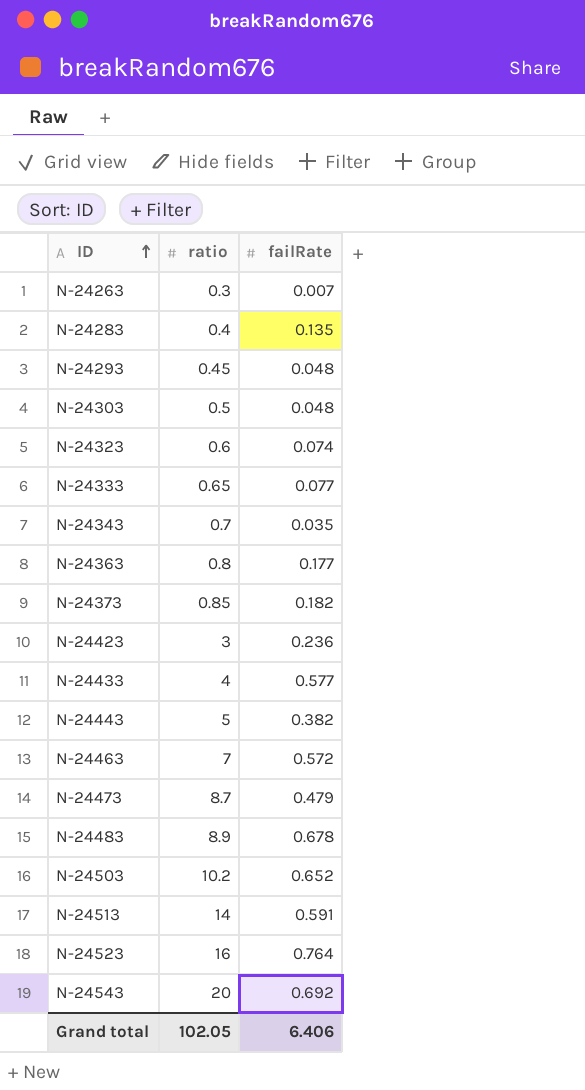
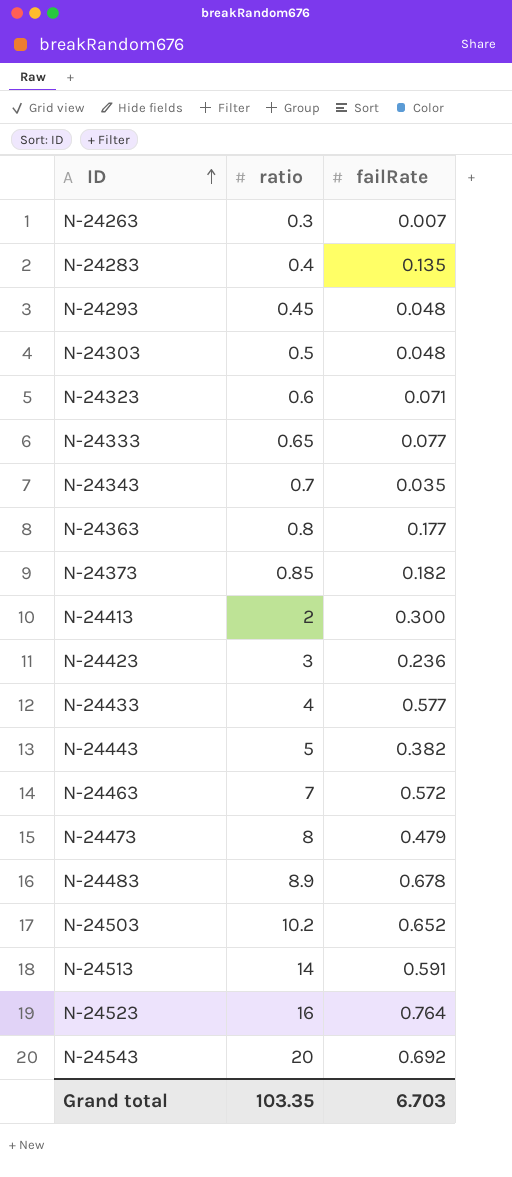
N-24323 | failRate: 0.074 -> 0.071
row N-24413: none -> 2 | 0.300
N-24473 | ratio: 8.7 -> 8
Grand total | ratio: 102.05 -> 103.35
Grand total | failRate: 6.406 -> 6.703

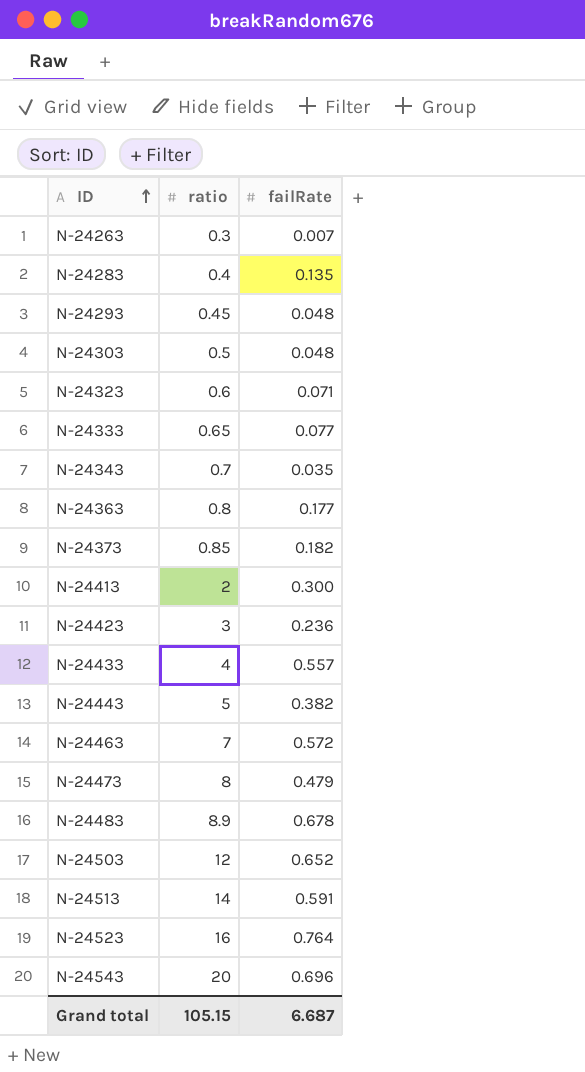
N-24433 | failRate: 0.577 -> 0.557
N-24503 | ratio: 10.2 -> 12
N-24543 | failRate: 0.692 -> 0.696
Grand total | ratio: 103.35 -> 105.15
Grand total | failRate: 6.703 -> 6.687

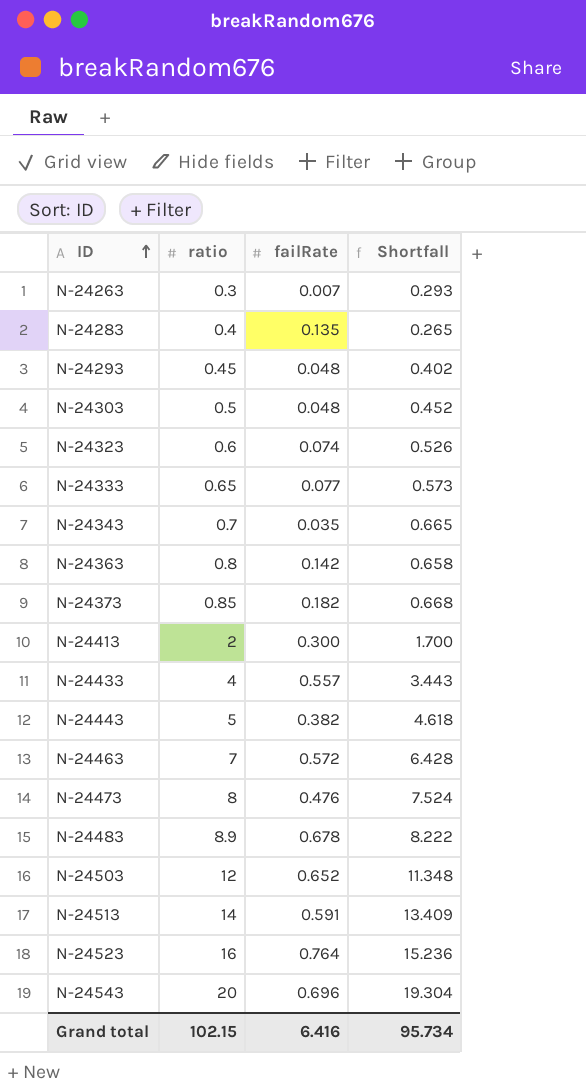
column Shortfall | formula: none -> [ratio] - [failRate]
row N-24423: 3 | 0.236 -> none
N-24323 | failRate: 0.071 -> 0.074
N-24363 | failRate: 0.177 -> 0.142
N-24473 | failRate: 0.479 -> 0.476
Grand total | ratio: 105.15 -> 102.15
Grand total | failRate: 6.687 -> 6.416

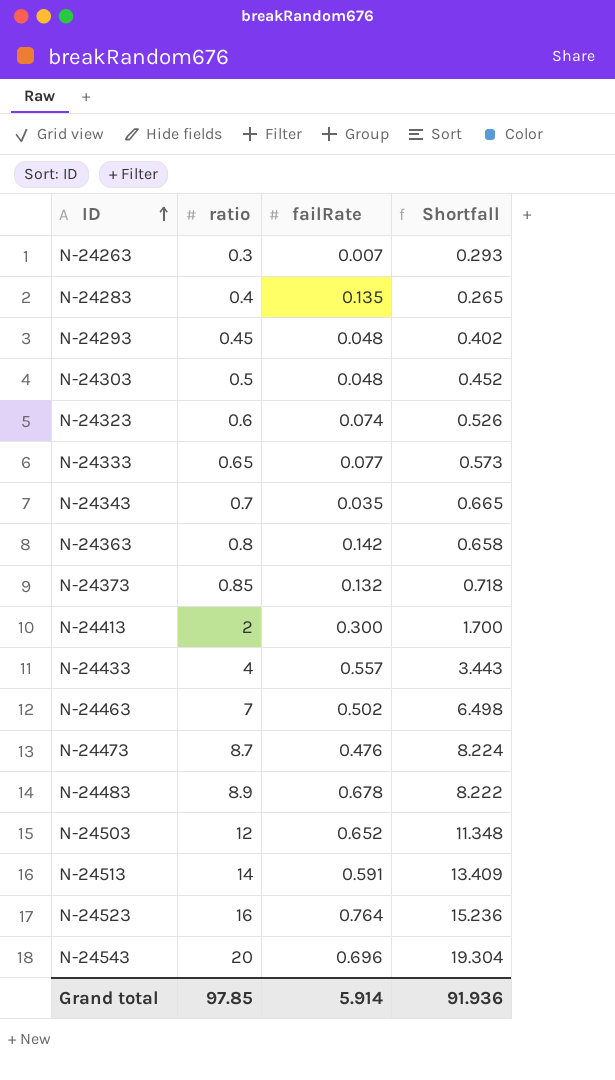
row N-24443: 5 | 0.382 | 4.618 -> none
N-24373 | failRate: 0.182 -> 0.132
N-24373 | Shortfall: 0.668 -> 0.718
N-24463 | failRate: 0.572 -> 0.502
N-24463 | Shortfall: 6.428 -> 6.498
N-24473 | ratio: 8 -> 8.7
N-24473 | Shortfall: 7.524 -> 8.224
Grand total | ratio: 102.15 -> 97.85
Grand total | failRate: 6.416 -> 5.914
Grand total | Shortfall: 95.734 -> 91.936

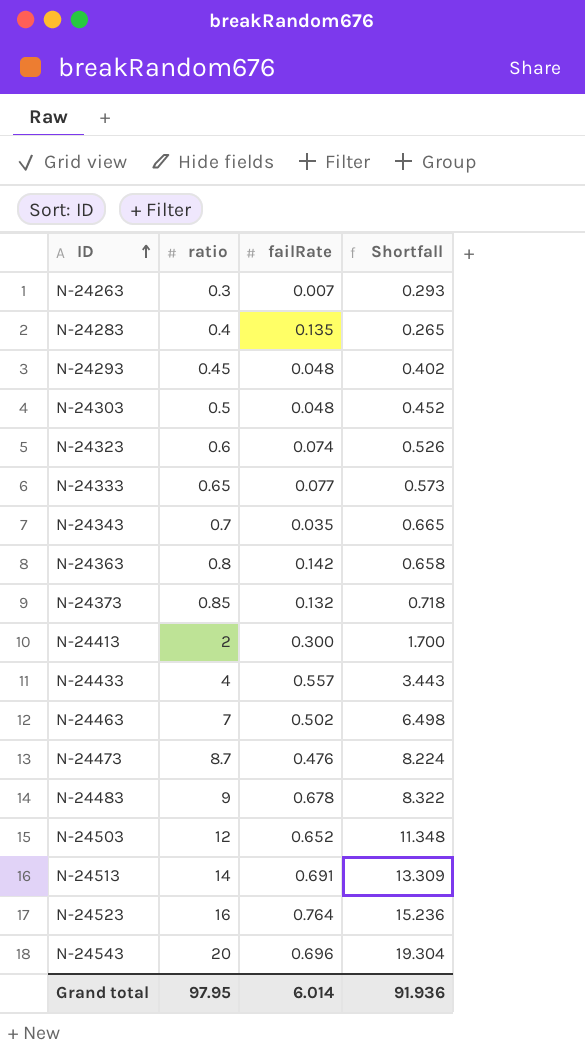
N-24483 | ratio: 8.9 -> 9
N-24483 | Shortfall: 8.222 -> 8.322
N-24513 | failRate: 0.591 -> 0.691
N-24513 | Shortfall: 13.409 -> 13.309
Grand total | ratio: 97.85 -> 97.95
Grand total | failRate: 5.914 -> 6.014

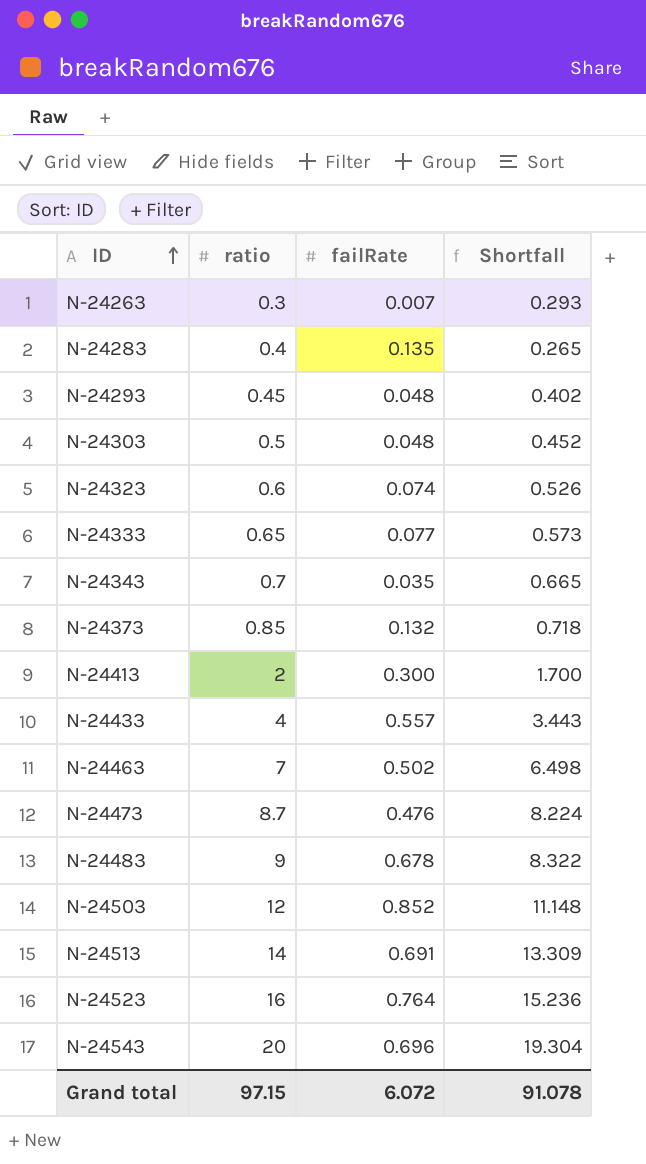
row N-24363: 0.8 | 0.142 | 0.658 -> none
N-24503 | failRate: 0.652 -> 0.852
N-24503 | Shortfall: 11.348 -> 11.148
Grand total | ratio: 97.95 -> 97.15
Grand total | failRate: 6.014 -> 6.072
Grand total | Shortfall: 91.936 -> 91.078

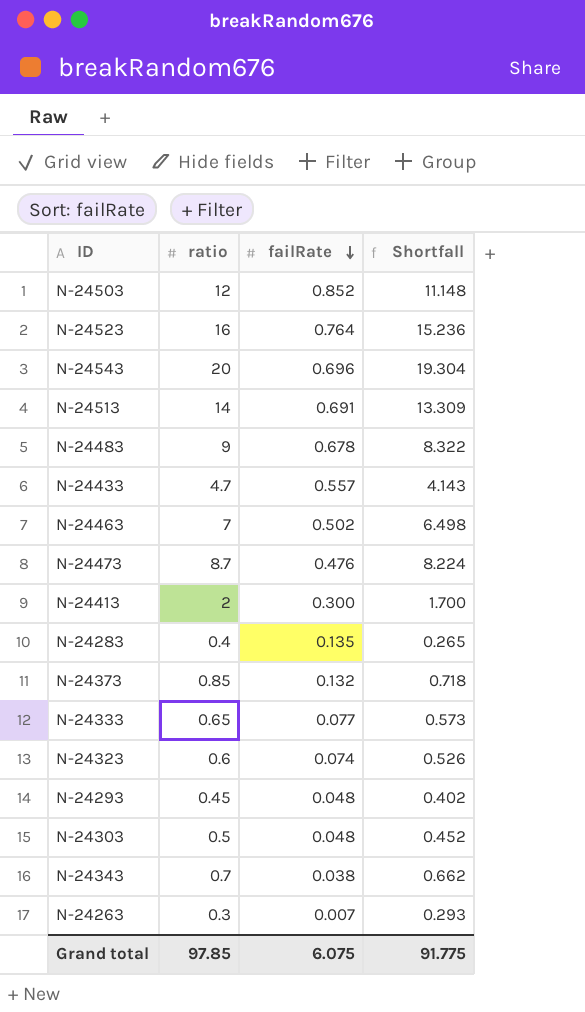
row order: ID ascending -> failRate descending
N-24433 | ratio: 4 -> 4.7
N-24433 | Shortfall: 3.443 -> 4.143
N-24343 | failRate: 0.035 -> 0.038
N-24343 | Shortfall: 0.665 -> 0.662
Grand total | ratio: 97.15 -> 97.85
Grand total | failRate: 6.072 -> 6.075
Grand total | Shortfall: 91.078 -> 91.775

